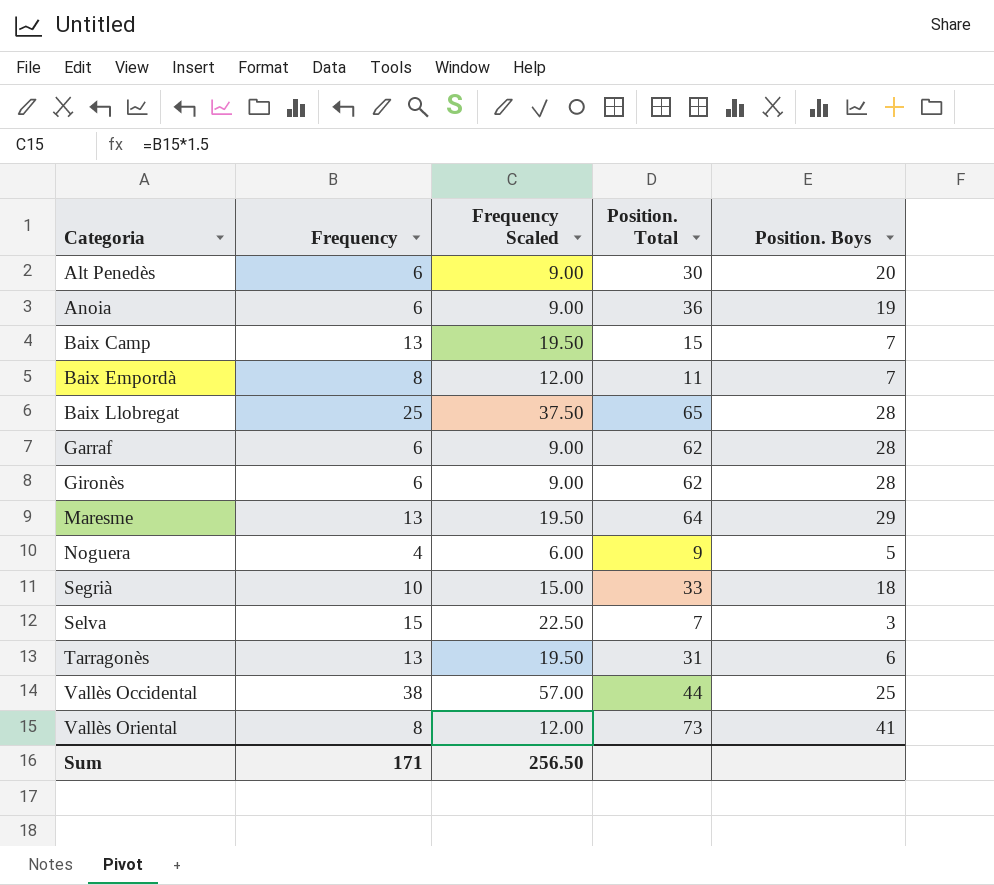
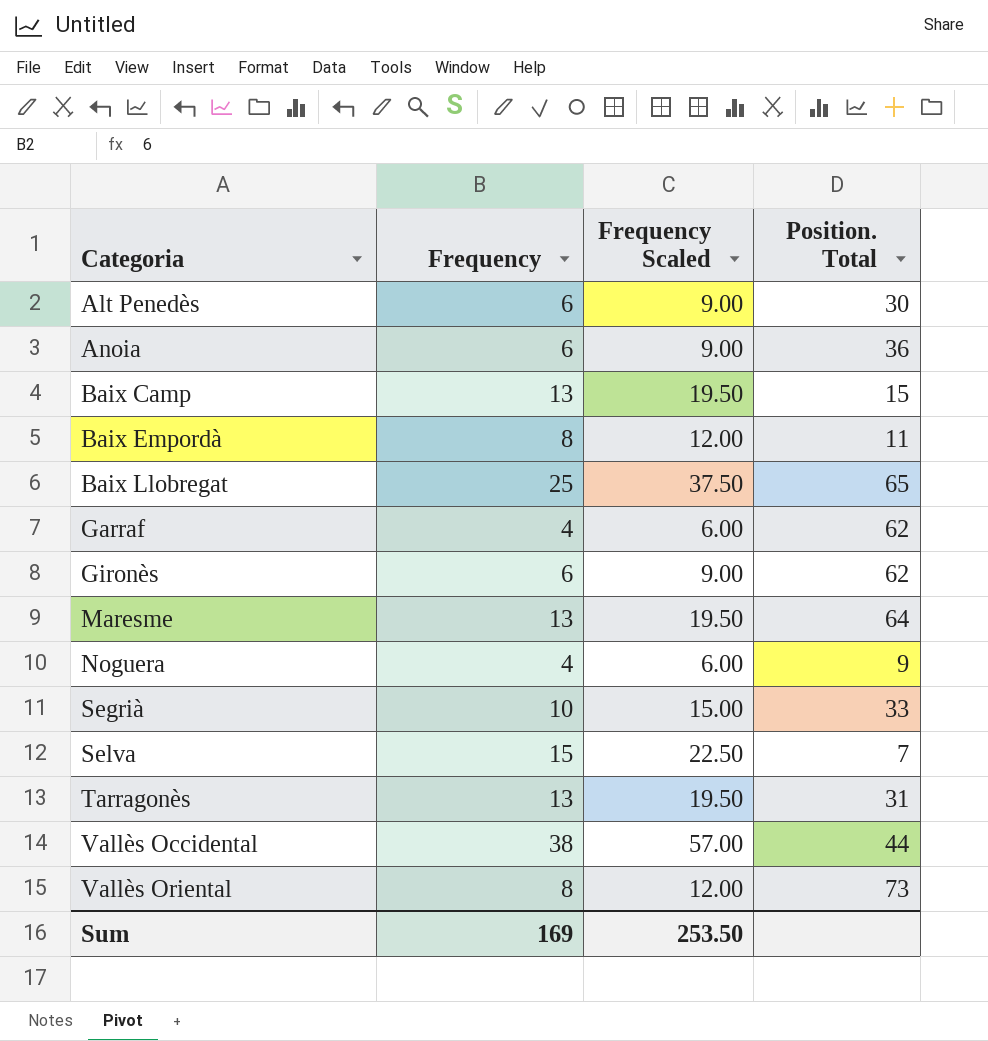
column Position. Boys | position: 5 -> none
Garraf | Frequency: 6 -> 4
Garraf | Frequency Scaled: 9.00 -> 6.00
Sum | Frequency: 171 -> 169
Sum | Frequency Scaled: 256.50 -> 253.50

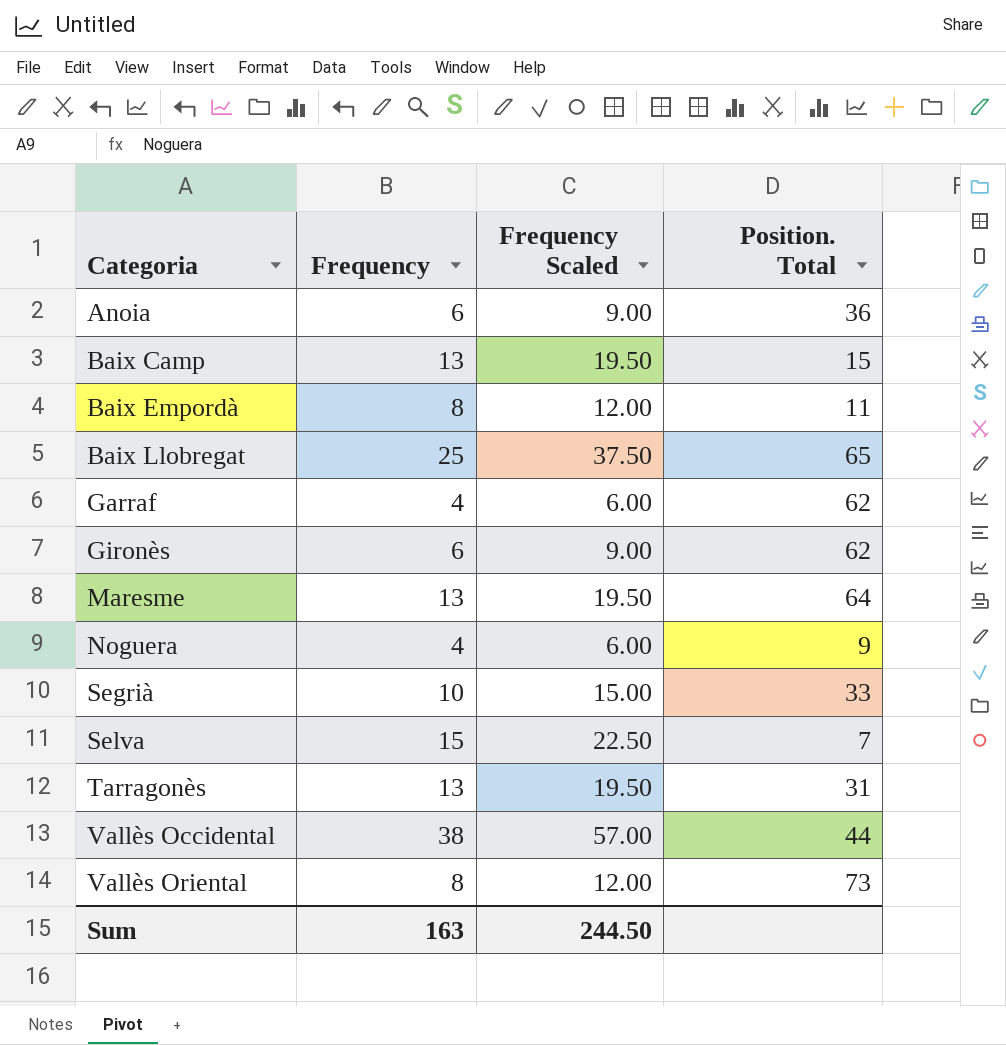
row Alt Penedès: 6 | 9.00 | 30 -> none
Sum | Frequency: 169 -> 163
Sum | Frequency Scaled: 253.50 -> 244.50

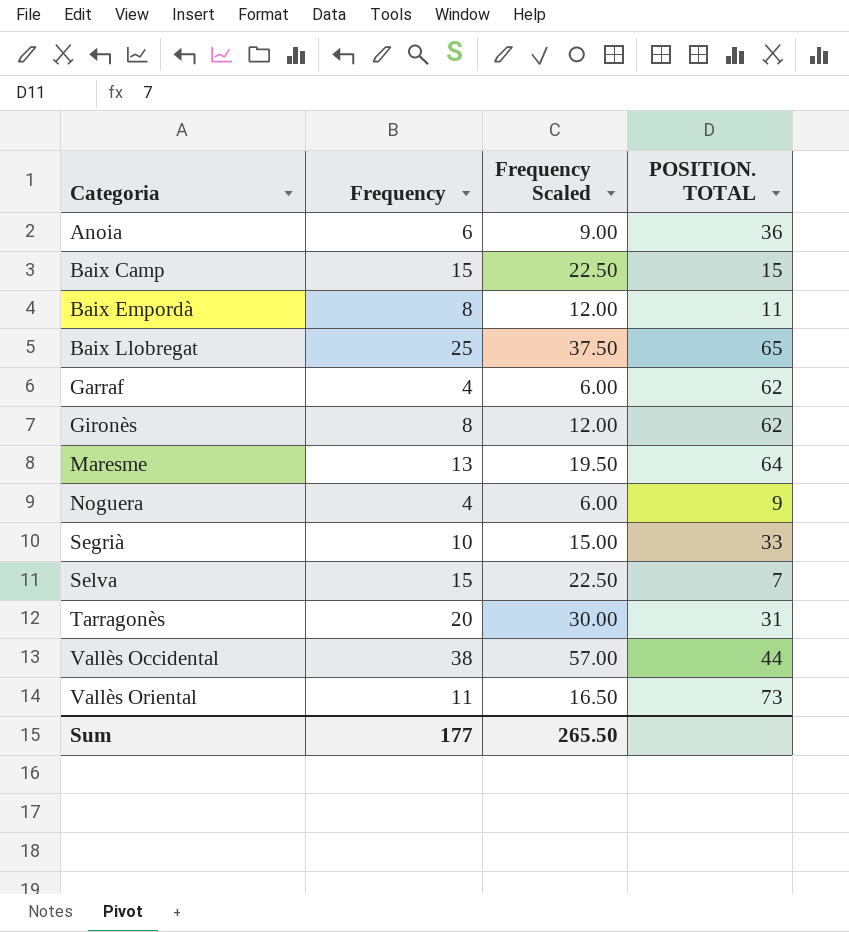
column name: Position. Total -> POSITION. TOTAL
Baix Camp | Frequency: 13 -> 15
Baix Camp | Frequency Scaled: 19.50 -> 22.50
Gironès | Frequency: 6 -> 8
Gironès | Frequency Scaled: 9.00 -> 12.00
Tarragonès | Frequency: 13 -> 20
Tarragonès | Frequency Scaled: 19.50 -> 30.00
Vallès Oriental | Frequency: 8 -> 11
Vallès Oriental | Frequency Scaled: 12.00 -> 16.50
Sum | Frequency: 163 -> 177
Sum | Frequency Scaled: 244.50 -> 265.50

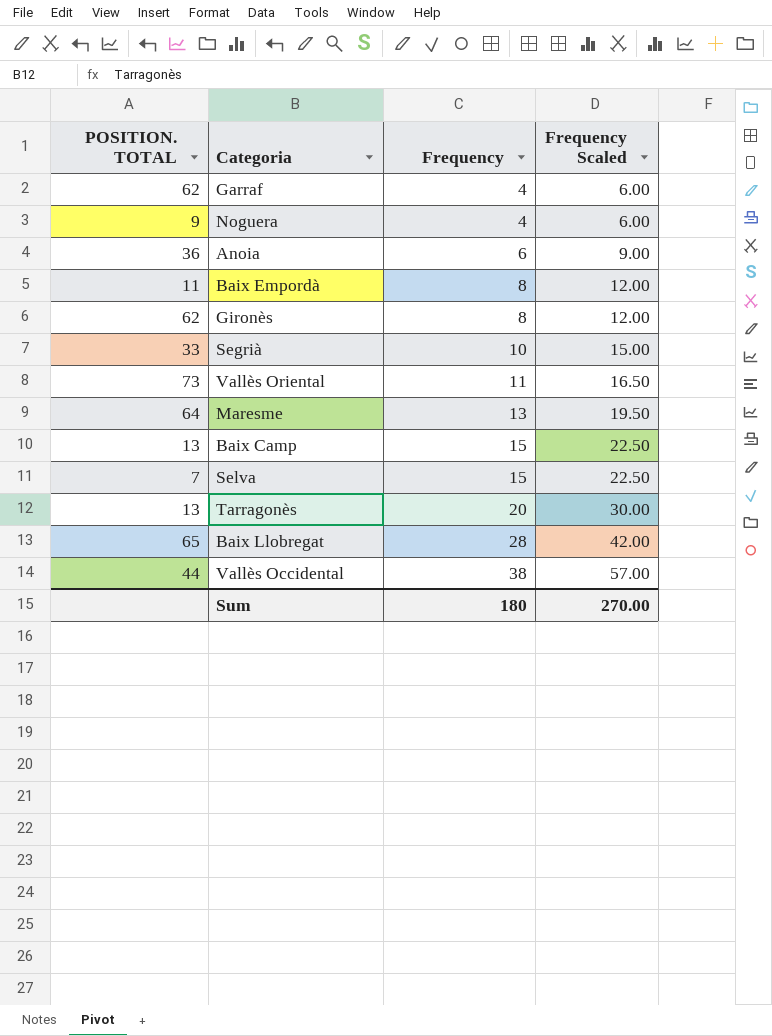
row order: Categoria ascending -> Frequency ascending
column POSITION. TOTAL | position: 4 -> 1
Baix Camp | POSITION. TOTAL: 15 -> 13
Tarragonès | POSITION. TOTAL: 31 -> 13
Baix Llobregat | Frequency: 25 -> 28
Baix Llobregat | Frequency Scaled: 37.50 -> 42.00
Sum | Frequency: 177 -> 180
Sum | Frequency Scaled: 265.50 -> 270.00

